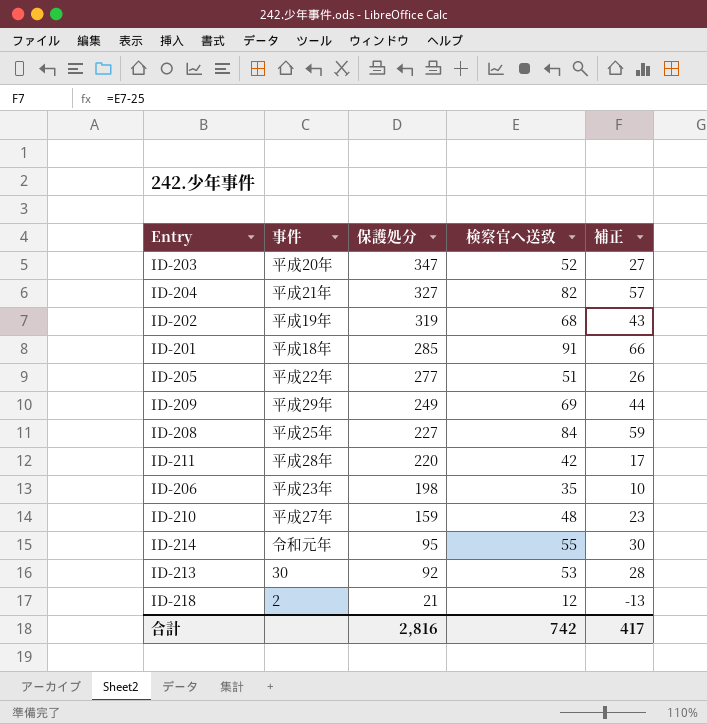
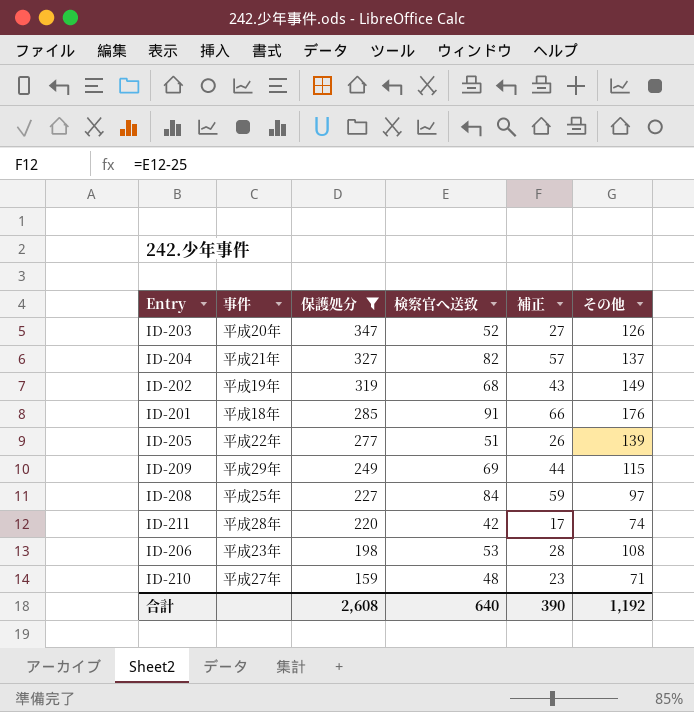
filter: none -> 保護処分 >= 159
column その他 | position: none -> 6
ID-206 | 検察官へ送致: 35 -> 53
ID-206 | 補正: 10 -> 28
合計 | 保護処分: 2,816 -> 2,608
合計 | 検察官へ送致: 742 -> 640
合計 | 補正: 417 -> 390

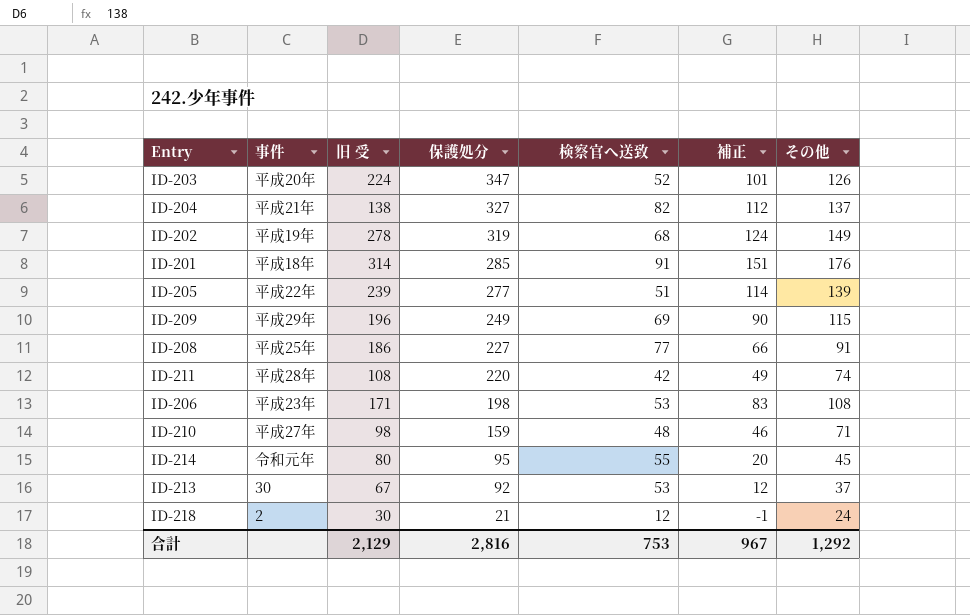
filter: 保護処分 >= 159 -> none
column 旧 受 | position: none -> 3
column 補正 | formula: [検察官へ送致] - 25 -> [その他] - 25
ID-208 | 検察官へ送致: 84 -> 77
ID-208 | その他: 97 -> 91
合計 | 保護処分: 2,608 -> 2,816
合計 | 検察官へ送致: 640 -> 753
合計 | 補正: 390 -> 967
合計 | その他: 1,192 -> 1,292

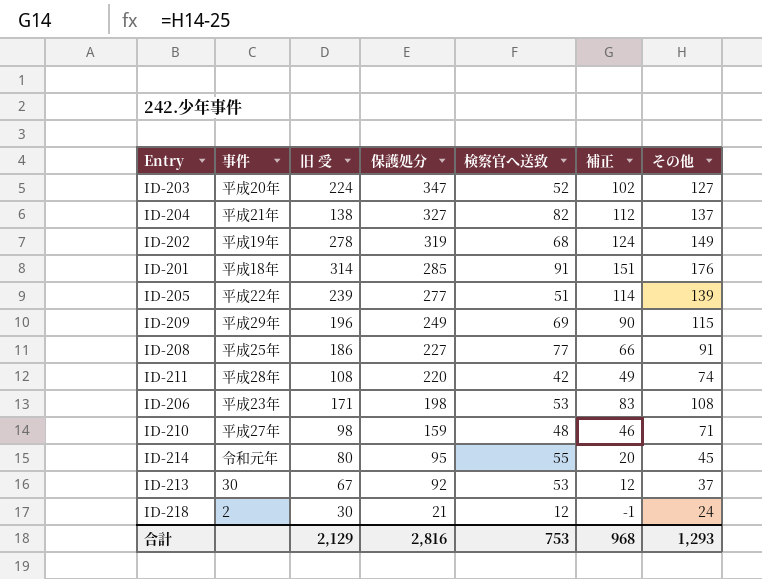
ID-203 | 補正: 101 -> 102
ID-203 | その他: 126 -> 127
合計 | 補正: 967 -> 968
合計 | その他: 1,292 -> 1,293

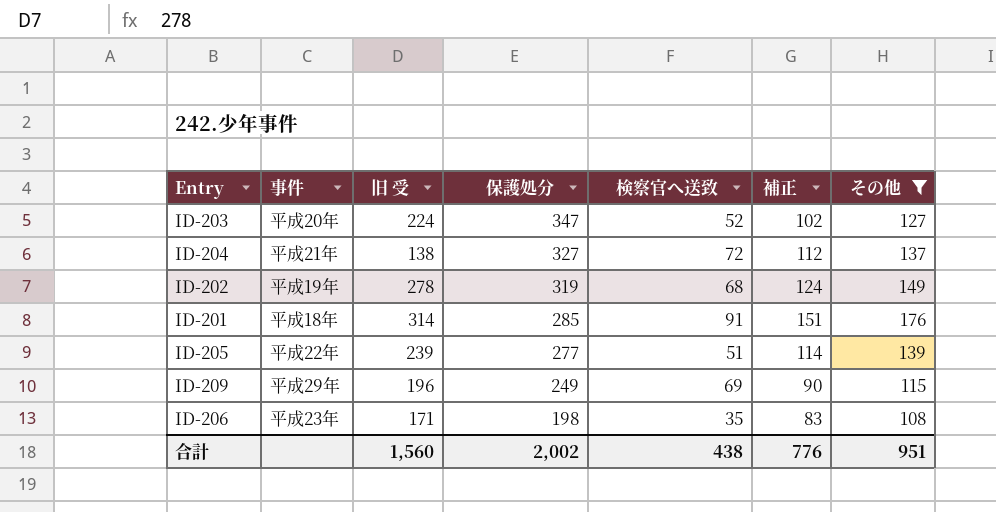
filter: none -> その他 >= 108
ID-204 | 検察官へ送致: 82 -> 72
ID-206 | 検察官へ送致: 53 -> 35
合計 | 旧 受: 2,129 -> 1,560
合計 | 保護処分: 2,816 -> 2,002
合計 | 検察官へ送致: 753 -> 438
合計 | 補正: 968 -> 776
合計 | その他: 1,293 -> 951

